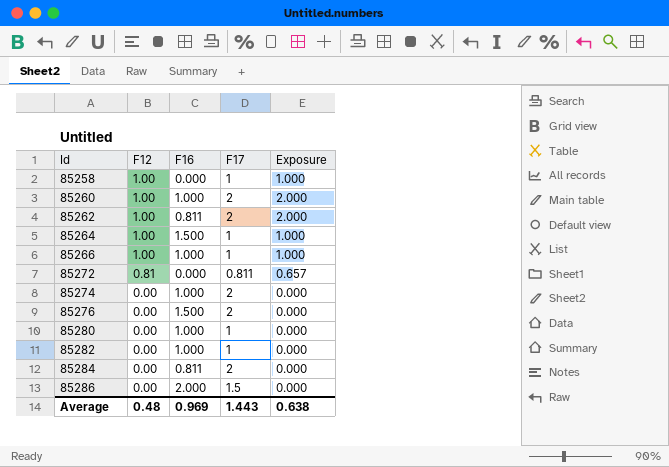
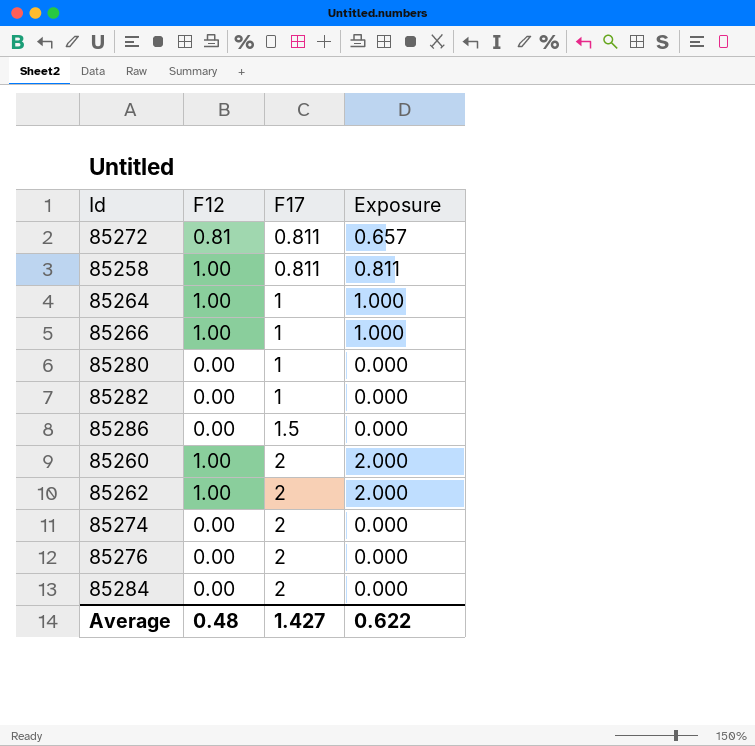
row order: Id ascending -> F17 ascending
column F16 | position: 3 -> none
85258 | F17: 1 -> 0.811
85258 | Exposure: 1.000 -> 0.811
Average | F17: 1.443 -> 1.427
Average | Exposure: 0.638 -> 0.622

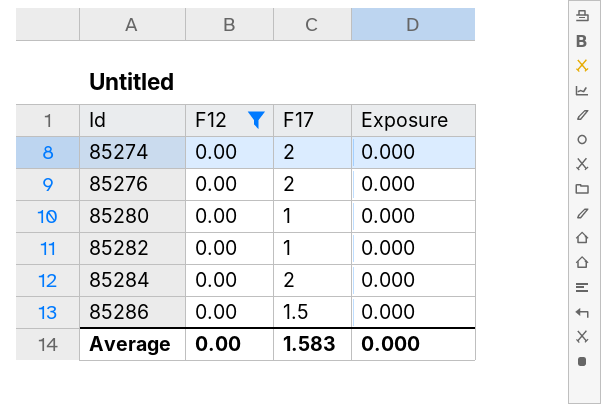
filter: none -> F12 = 0.00
row order: F17 ascending -> Id ascending
Average | F12: 0.48 -> 0.00
Average | F17: 1.427 -> 1.583
Average | Exposure: 0.622 -> 0.000

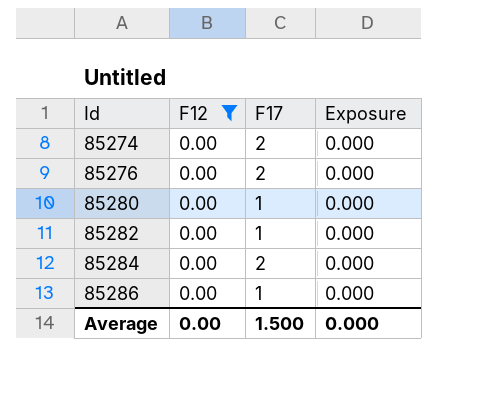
85286 | F17: 1.5 -> 1
Average | F17: 1.583 -> 1.500

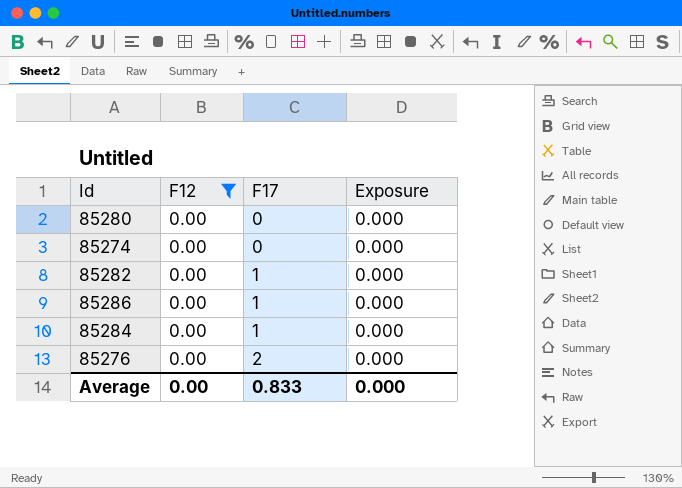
row order: Id ascending -> F17 ascending
85280 | F17: 1 -> 0
85274 | F17: 2 -> 0
85284 | F17: 2 -> 1
Average | F17: 1.500 -> 0.833

